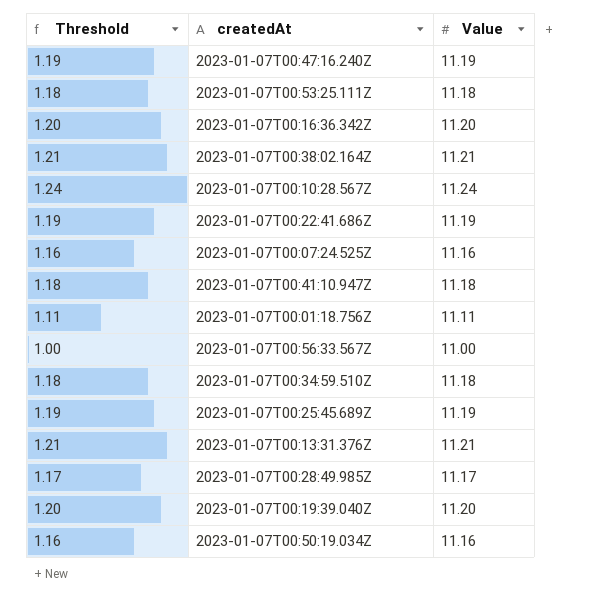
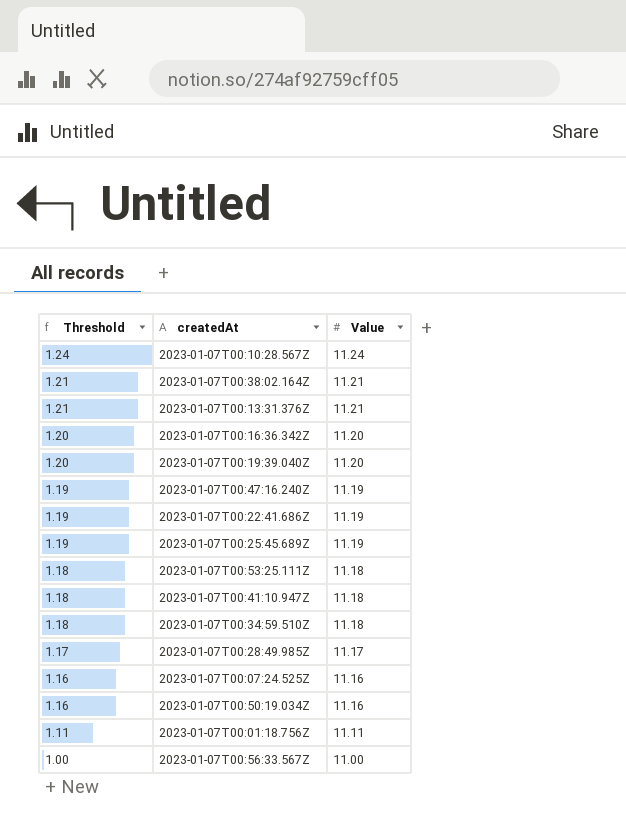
row order: none -> Threshold descending

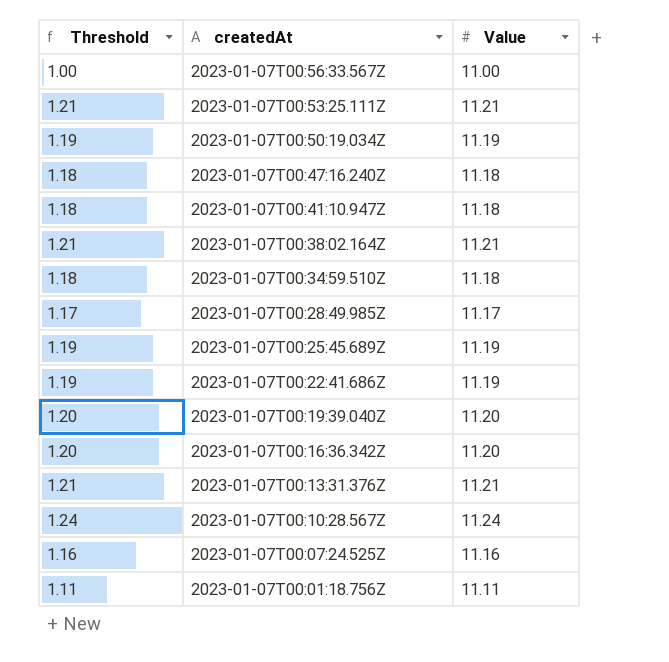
row order: Threshold descending -> createdAt descending
2023-01-07T00:53:25.111Z | Threshold: 1.18 -> 1.21
2023-01-07T00:53:25.111Z | Value: 11.18 -> 11.21
2023-01-07T00:50:19.034Z | Threshold: 1.16 -> 1.19
2023-01-07T00:50:19.034Z | Value: 11.16 -> 11.19
2023-01-07T00:47:16.240Z | Threshold: 1.19 -> 1.18
2023-01-07T00:47:16.240Z | Value: 11.19 -> 11.18

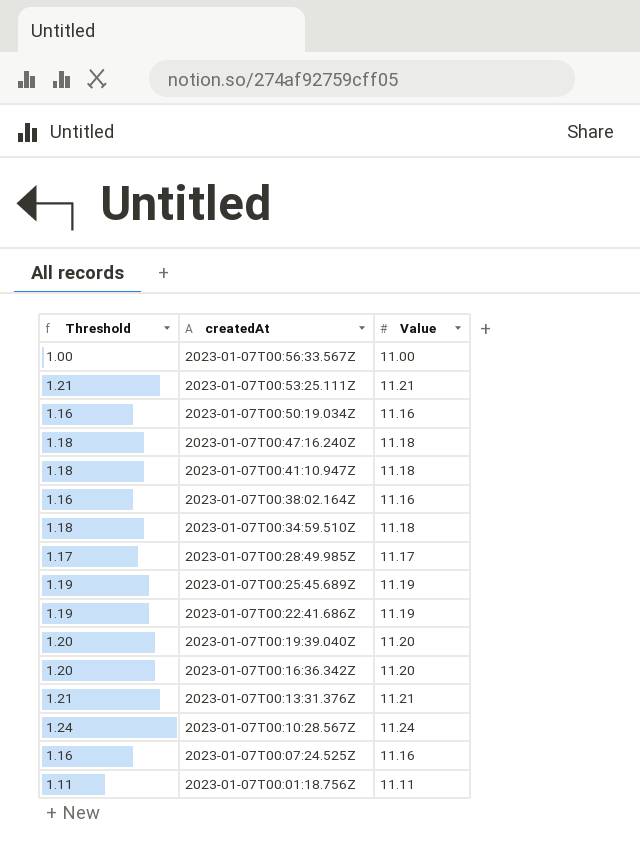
2023-01-07T00:50:19.034Z | Threshold: 1.19 -> 1.16
2023-01-07T00:50:19.034Z | Value: 11.19 -> 11.16
2023-01-07T00:38:02.164Z | Threshold: 1.21 -> 1.16
2023-01-07T00:38:02.164Z | Value: 11.21 -> 11.16

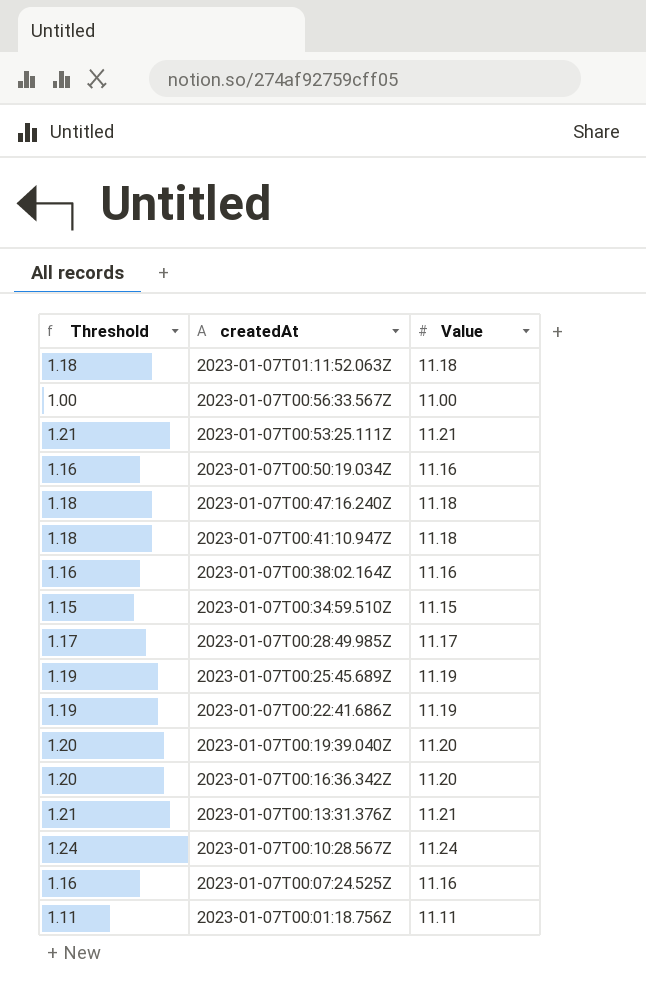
row 2023-01-07T01:11:52.063Z: none -> 1.18 | 11.18
2023-01-07T00:34:59.510Z | Threshold: 1.18 -> 1.15
2023-01-07T00:34:59.510Z | Value: 11.18 -> 11.15

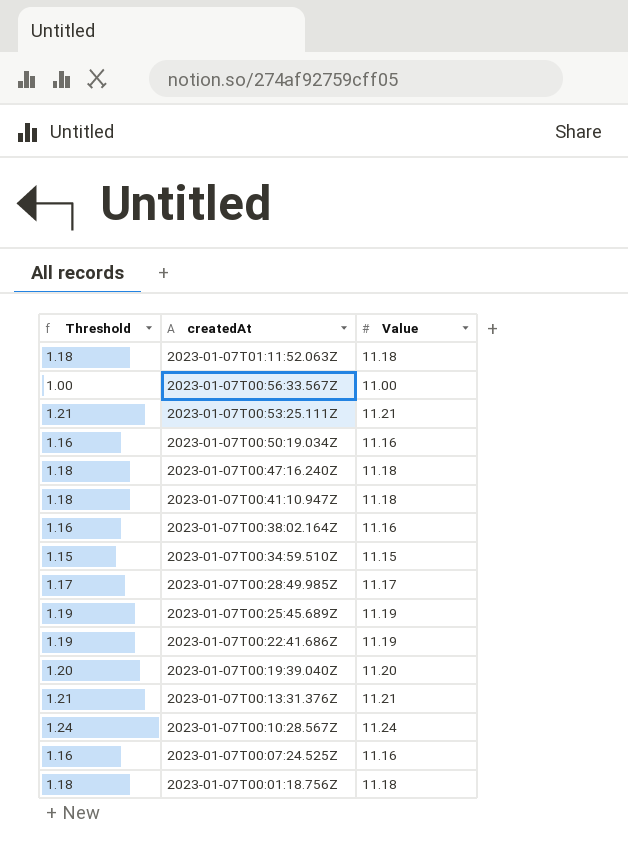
row 2023-01-07T00:16:36.342Z: 1.20 | 11.20 -> none
2023-01-07T00:01:18.756Z | Threshold: 1.11 -> 1.18
2023-01-07T00:01:18.756Z | Value: 11.11 -> 11.18

